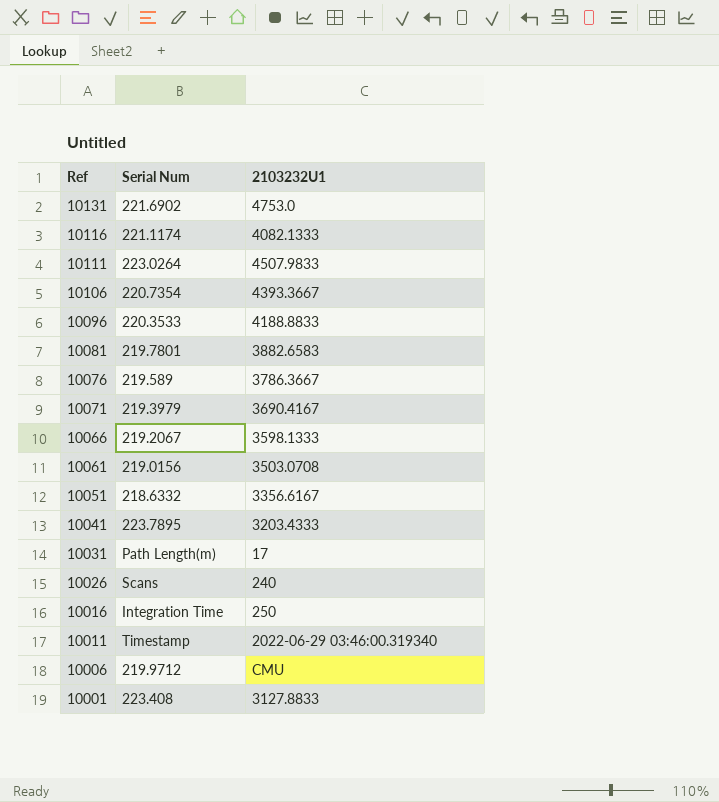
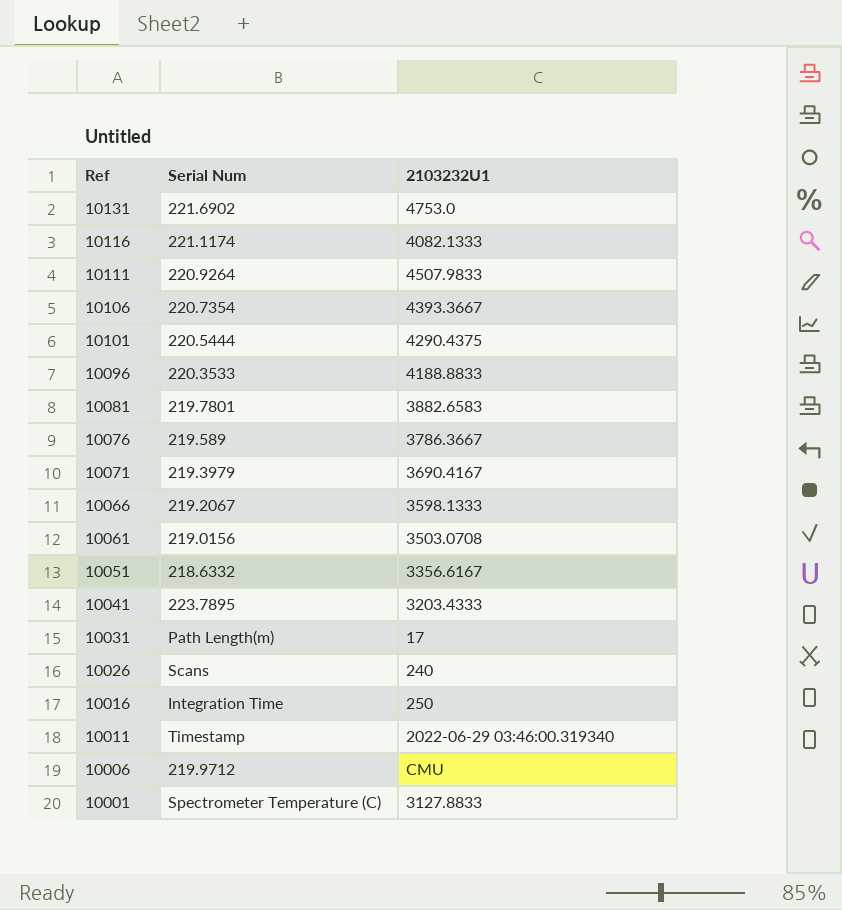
10111 | Serial Num: 223.0264 -> 220.9264
row 10101: none -> 220.5444 | 4290.4375
10001 | Serial Num: 223.408 -> Spectrometer Temperature (C)

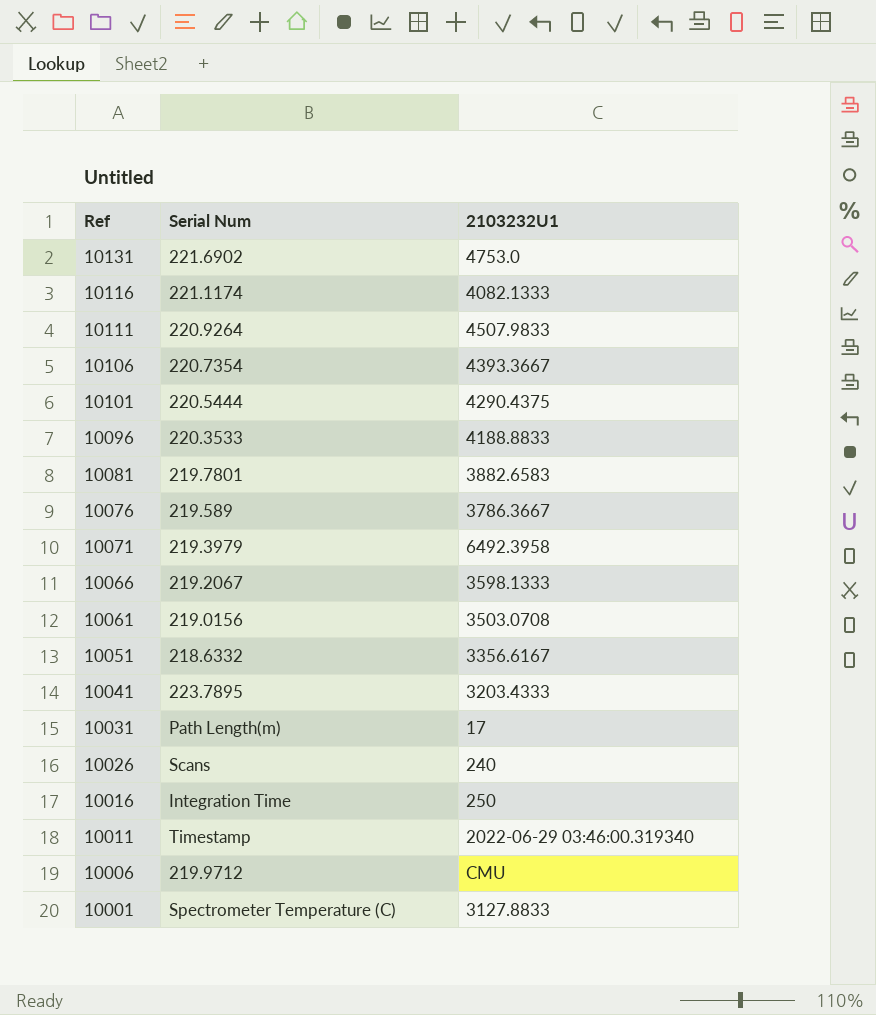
10071 | 2103232U1: 3690.4167 -> 6492.3958

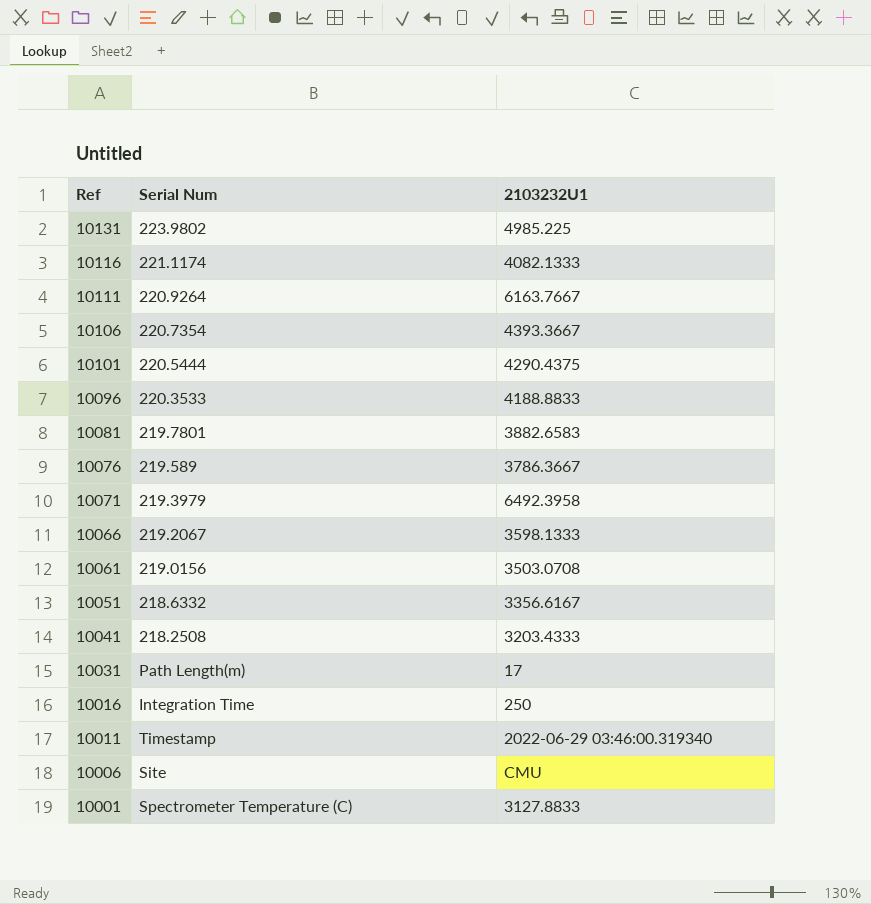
row 10026: Scans | 240 -> none
10131 | Serial Num: 221.6902 -> 223.9802
10131 | 2103232U1: 4753.0 -> 4985.225
10111 | 2103232U1: 4507.9833 -> 6163.7667
10041 | Serial Num: 223.7895 -> 218.2508
10006 | Serial Num: 219.9712 -> Site

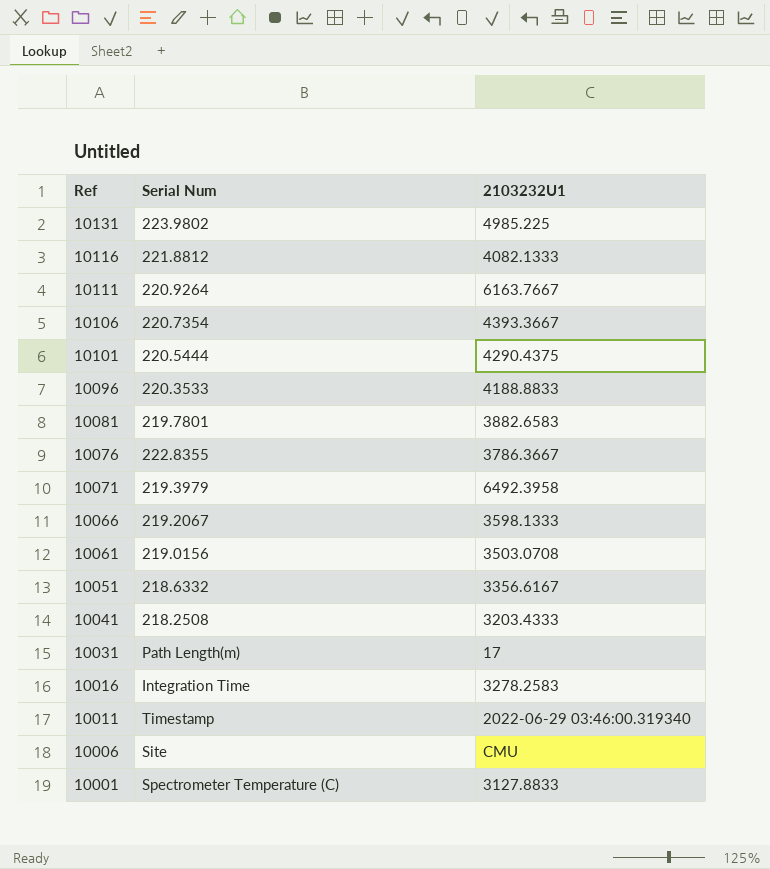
10116 | Serial Num: 221.1174 -> 221.8812
10076 | Serial Num: 219.589 -> 222.8355
10016 | 2103232U1: 250 -> 3278.2583

